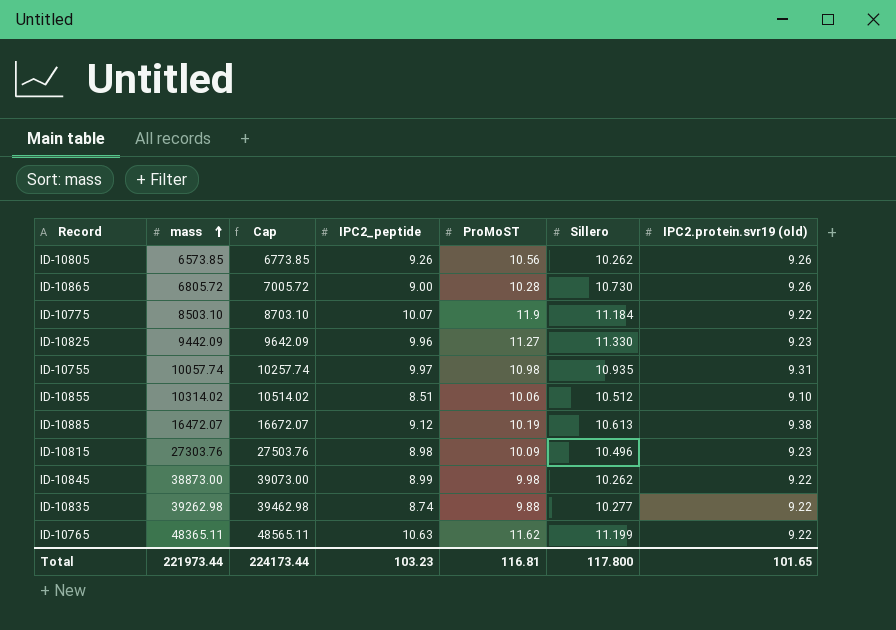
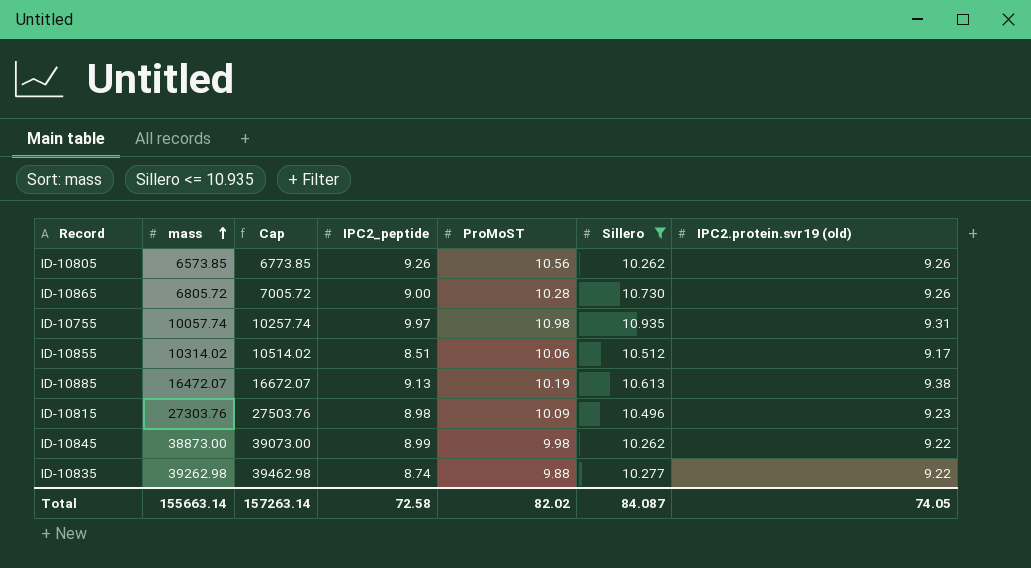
filter: none -> Sillero <= 10.935
ID-10855 | IPC2.protein.svr19 (old): 9.10 -> 9.17
ID-10885 | IPC2_peptide: 9.12 -> 9.13
Total | mass: 221973.44 -> 155663.14
Total | Cap: 224173.44 -> 157263.14
Total | IPC2_peptide: 103.23 -> 72.58
Total | ProMoST: 116.81 -> 82.02
Total | Sillero: 117.800 -> 84.087
Total | IPC2.protein.svr19 (old): 101.65 -> 74.05

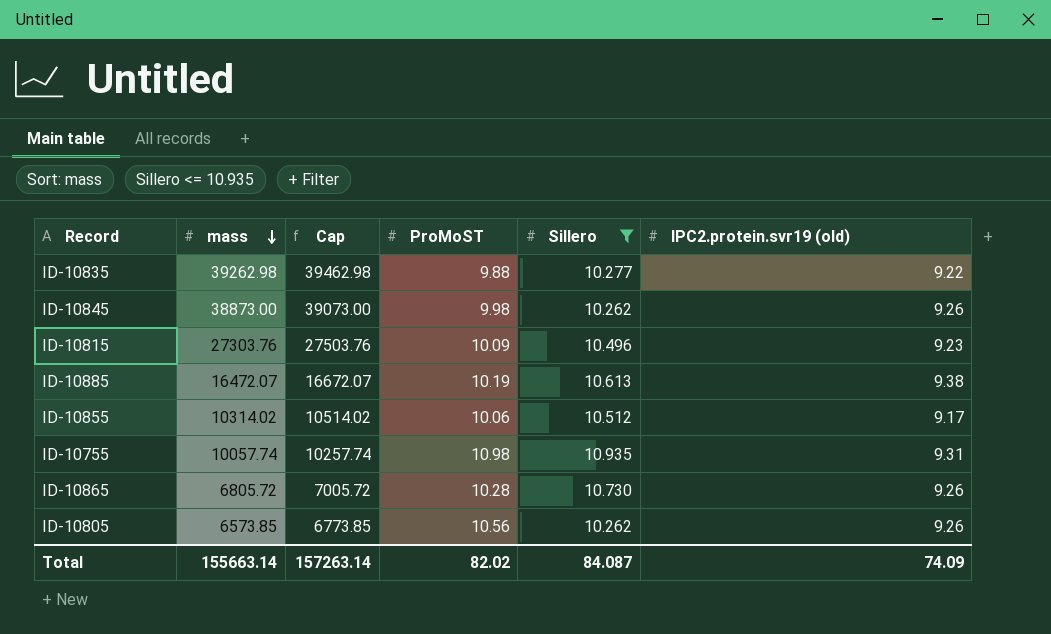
row order: mass ascending -> mass descending
column IPC2_peptide | position: 4 -> none
ID-10845 | IPC2.protein.svr19 (old): 9.22 -> 9.26
Total | IPC2.protein.svr19 (old): 74.05 -> 74.09

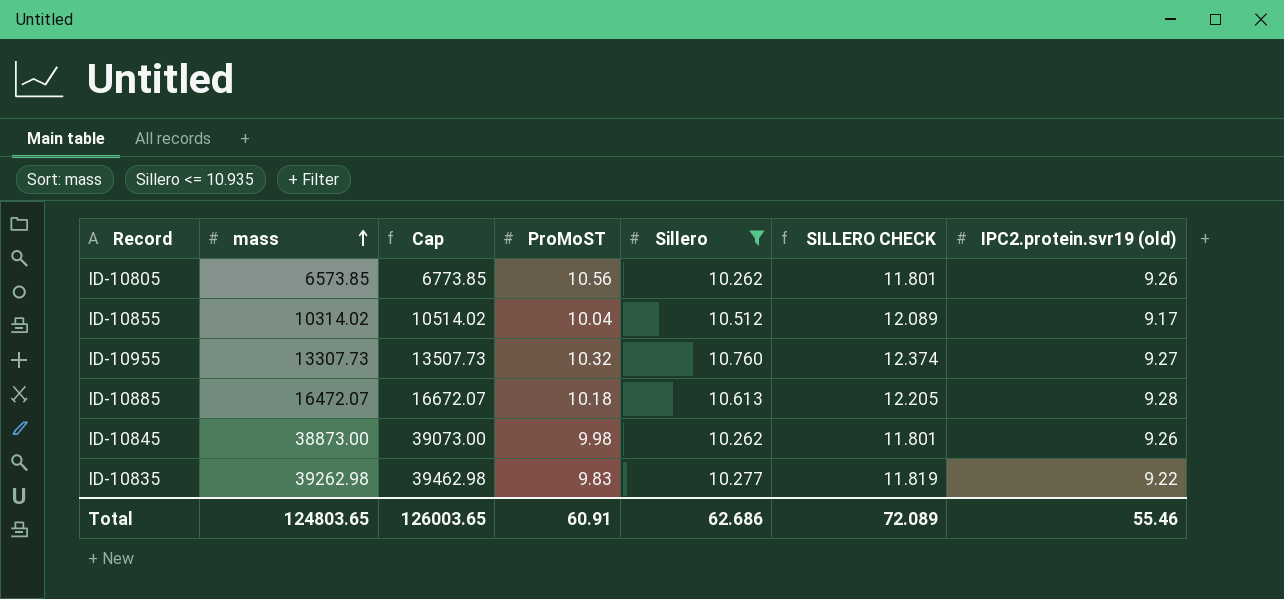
row order: mass descending -> mass ascending
column SILLERO CHECK | formula: none -> [Sillero] * 1.15
row ID-10815: 27303.76 | 27503.76 | 10.09 | 10.496 | 9.23 -> none
row ID-10755: 10057.74 | 10257.74 | 10.98 | 10.935 | 9.31 -> none
row ID-10865: 6805.72 | 7005.72 | 10.28 | 10.730 | 9.26 -> none
ID-10855 | ProMoST: 10.06 -> 10.04
row ID-10955: none -> 13307.73 | 13507.73 | 10.32 | 10.760 | 12.374 | 9.27
ID-10885 | ProMoST: 10.19 -> 10.18
ID-10885 | IPC2.protein.svr19 (old): 9.38 -> 9.28
ID-10835 | ProMoST: 9.88 -> 9.83
Total | mass: 155663.14 -> 124803.65
Total | Cap: 157263.14 -> 126003.65
Total | ProMoST: 82.02 -> 60.91
Total | Sillero: 84.087 -> 62.686
Total | IPC2.protein.svr19 (old): 74.09 -> 55.46

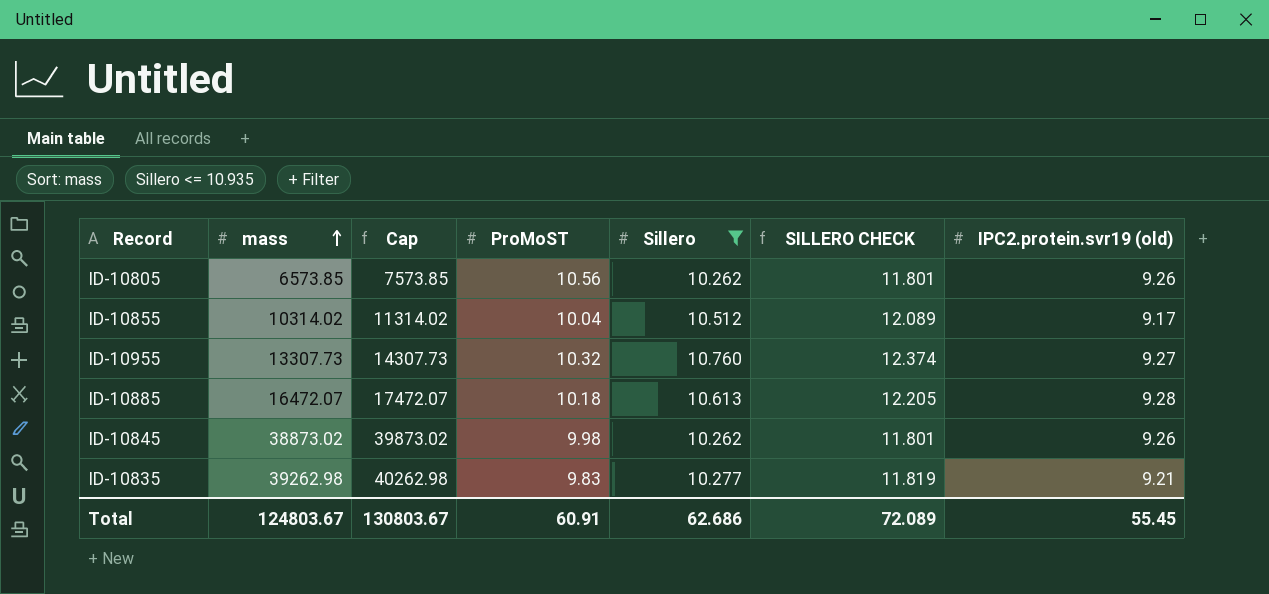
column Cap | formula: [mass] + 200 -> [mass] + 1000
ID-10845 | mass: 38873.00 -> 38873.02
ID-10835 | IPC2.protein.svr19 (old): 9.22 -> 9.21
Total | mass: 124803.65 -> 124803.67
Total | Cap: 126003.65 -> 130803.67
Total | IPC2.protein.svr19 (old): 55.46 -> 55.45

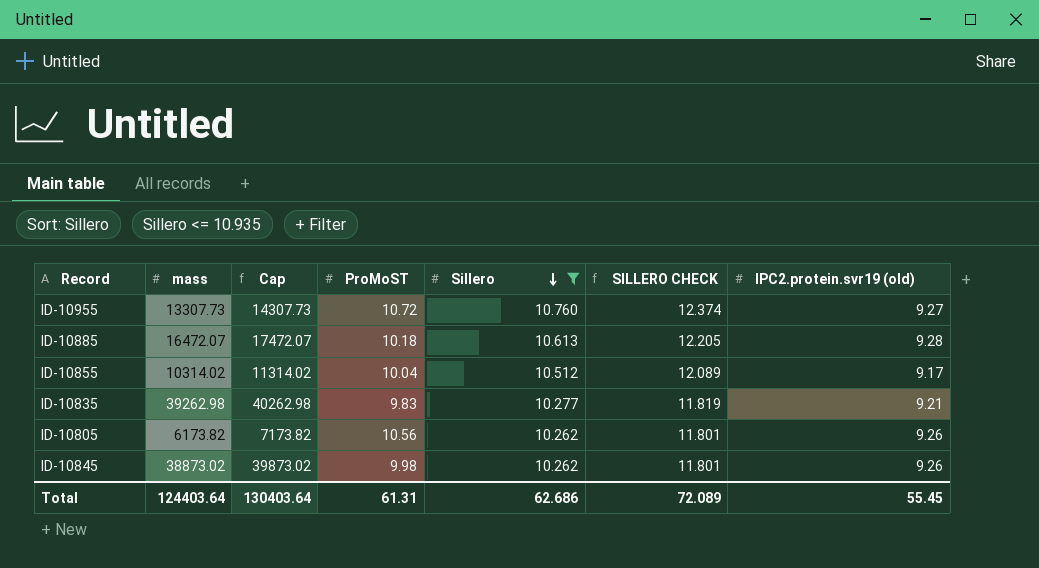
row order: mass ascending -> Sillero descending
ID-10955 | ProMoST: 10.32 -> 10.72
ID-10805 | mass: 6573.85 -> 6173.82
ID-10805 | Cap: 7573.85 -> 7173.82
Total | mass: 124803.67 -> 124403.64
Total | Cap: 130803.67 -> 130403.64
Total | ProMoST: 60.91 -> 61.31

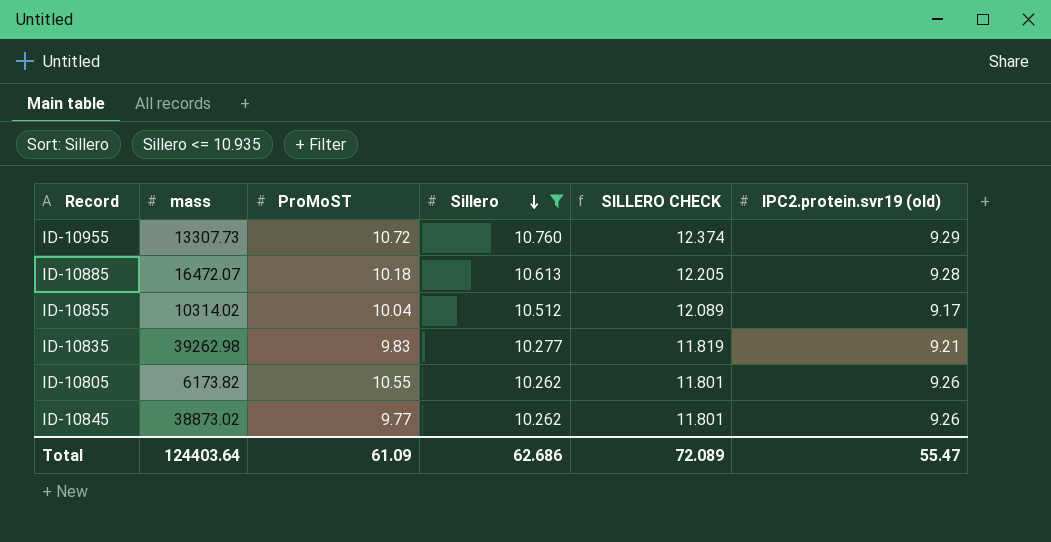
column Cap | formula: [mass] + 1000 -> none
ID-10955 | IPC2.protein.svr19 (old): 9.27 -> 9.29
ID-10805 | ProMoST: 10.56 -> 10.55
ID-10845 | ProMoST: 9.98 -> 9.77
Total | ProMoST: 61.31 -> 61.09
Total | IPC2.protein.svr19 (old): 55.45 -> 55.47

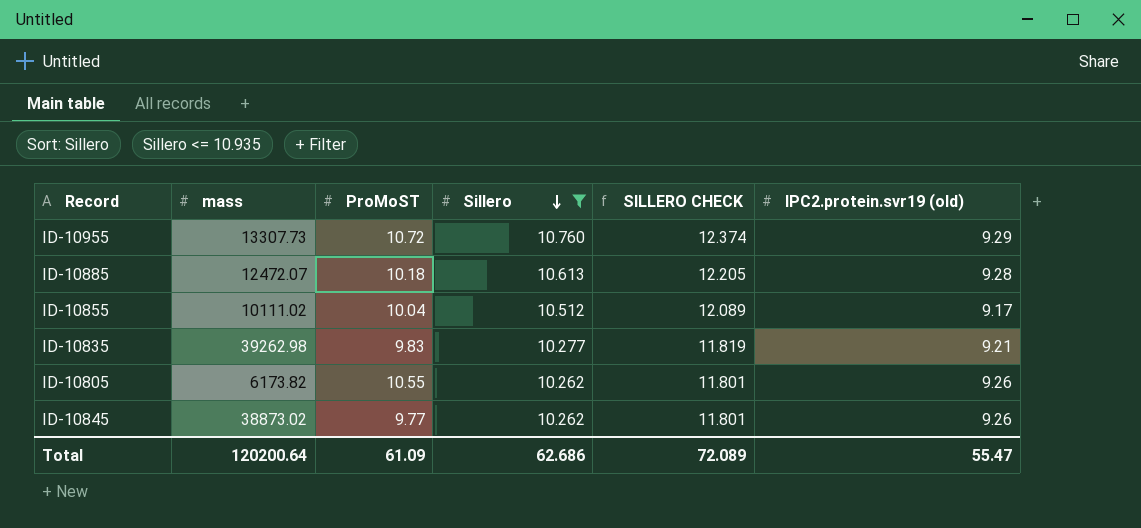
ID-10885 | mass: 16472.07 -> 12472.07
ID-10855 | mass: 10314.02 -> 10111.02
Total | mass: 124403.64 -> 120200.64

